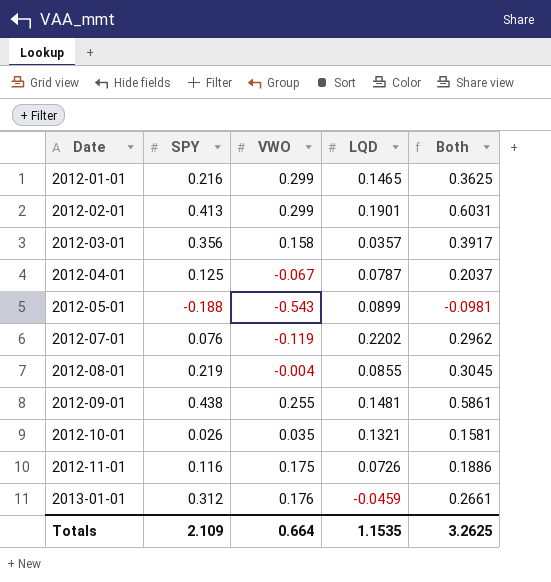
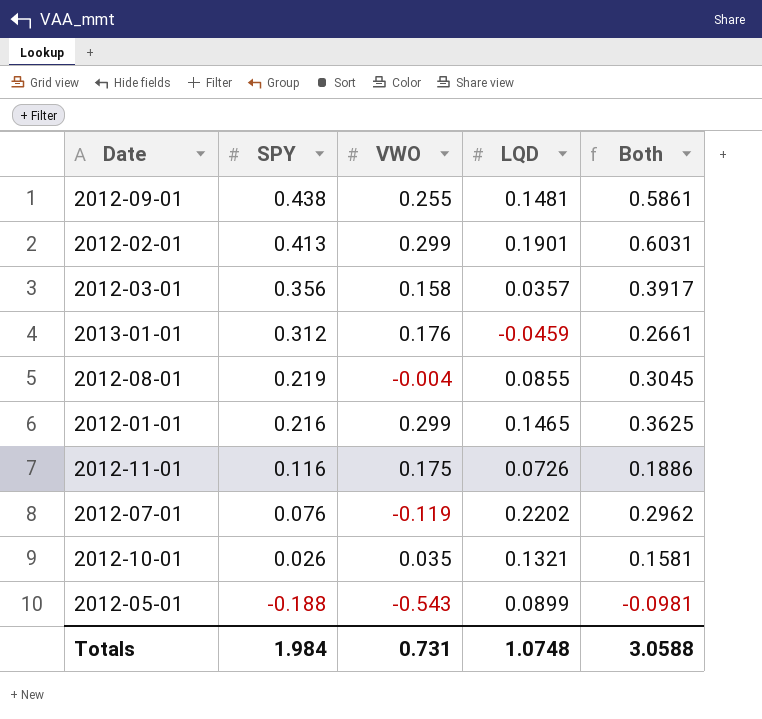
row order: Date ascending -> SPY descending
row 2012-04-01: 0.125 | -0.067 | 0.0787 | 0.2037 -> none
Totals | SPY: 2.109 -> 1.984
Totals | VWO: 0.664 -> 0.731
Totals | LQD: 1.1535 -> 1.0748
Totals | Both: 3.2625 -> 3.0588

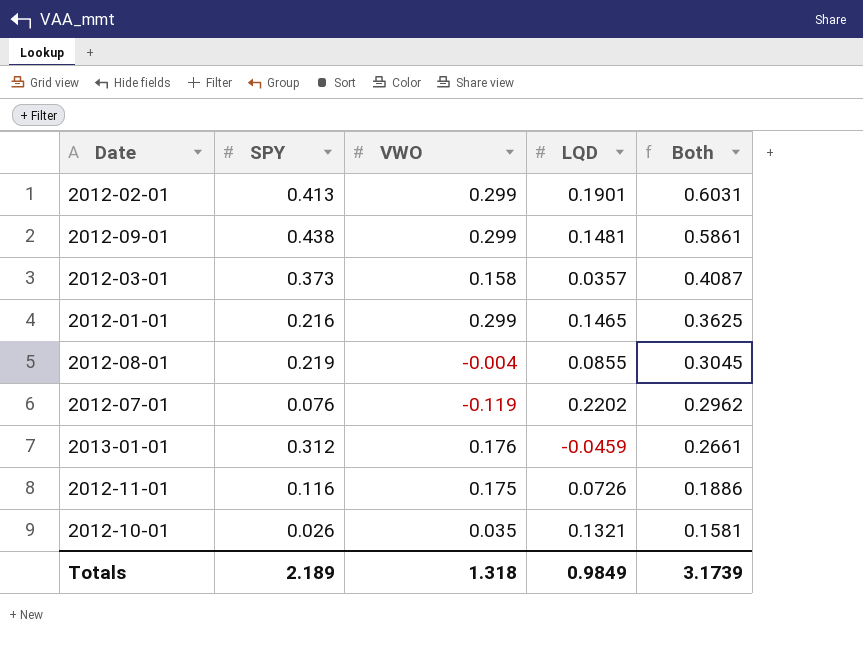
row order: SPY descending -> Both descending
row 2012-05-01: -0.188 | -0.543 | 0.0899 | -0.0981 -> none
2012-09-01 | VWO: 0.255 -> 0.299
2012-03-01 | SPY: 0.356 -> 0.373
2012-03-01 | Both: 0.3917 -> 0.4087
Totals | SPY: 1.984 -> 2.189
Totals | VWO: 0.731 -> 1.318
Totals | LQD: 1.0748 -> 0.9849
Totals | Both: 3.0588 -> 3.1739

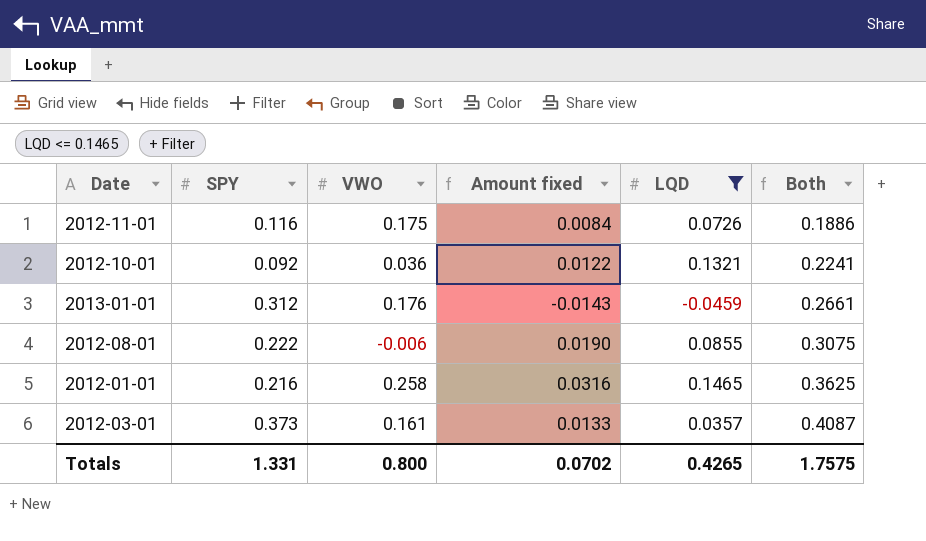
filter: none -> LQD <= 0.1465
row order: Both descending -> Both ascending
column Amount fixed | formula: none -> [SPY] * [LQD]
2012-10-01 | SPY: 0.026 -> 0.092
2012-10-01 | VWO: 0.035 -> 0.036
2012-10-01 | Both: 0.1581 -> 0.2241
2012-08-01 | SPY: 0.219 -> 0.222
2012-08-01 | VWO: -0.004 -> -0.006
2012-08-01 | Both: 0.3045 -> 0.3075
2012-01-01 | VWO: 0.299 -> 0.258
2012-03-01 | VWO: 0.158 -> 0.161
Totals | SPY: 2.189 -> 1.331
Totals | VWO: 1.318 -> 0.800
Totals | LQD: 0.9849 -> 0.4265
Totals | Both: 3.1739 -> 1.7575

